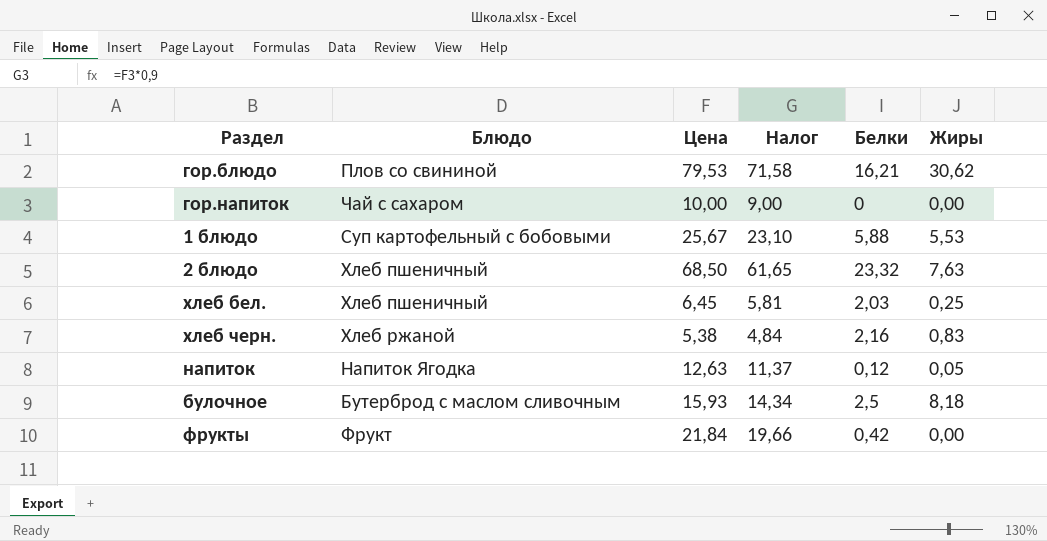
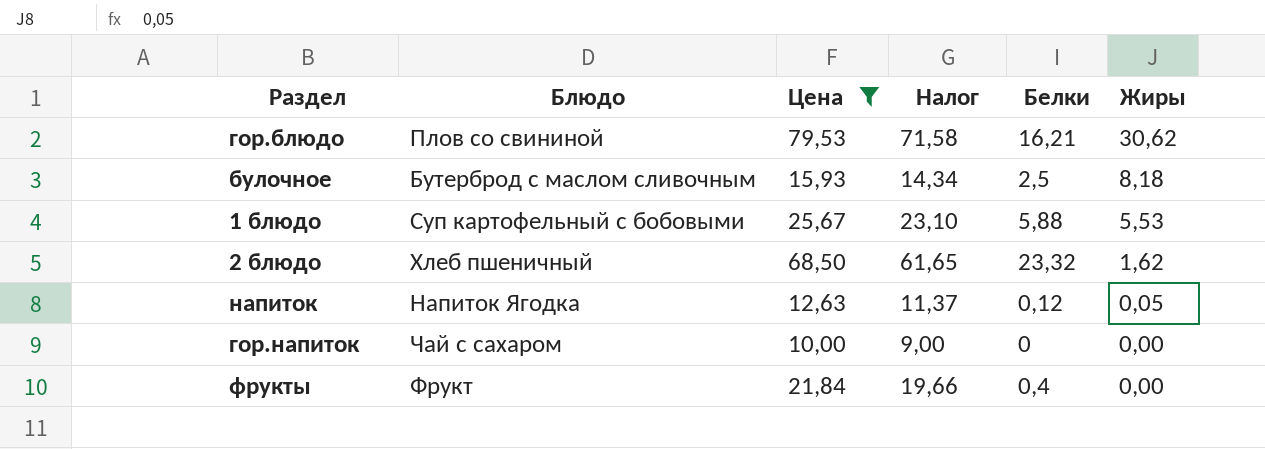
filter: none -> Цена >= 10,00
row order: none -> Жиры descending
2 блюдо | Жиры: 7,63 -> 1,62
фрукты | Белки: 0,42 -> 0,4

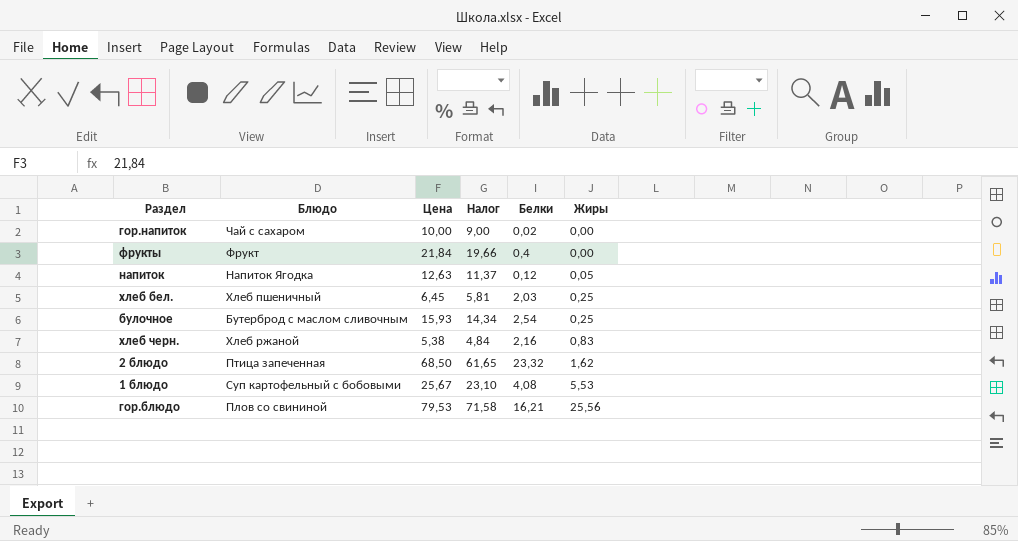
filter: Цена >= 10,00 -> none
row order: Жиры descending -> Жиры ascending
гор.напиток | Белки: 0 -> 0,02
булочное | Белки: 2,5 -> 2,54
булочное | Жиры: 8,18 -> 0,25
2 блюдо | Блюдо: Хлеб пшеничный -> Птица запеченная
1 блюдо | Белки: 5,88 -> 4,08
гор.блюдо | Жиры: 30,62 -> 25,56

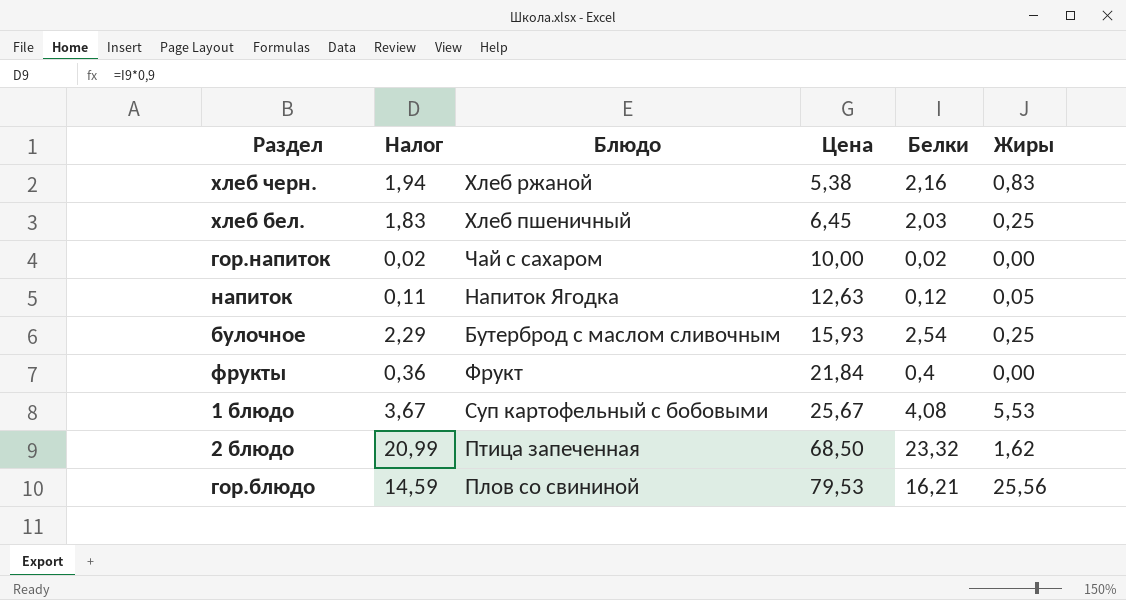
row order: Жиры ascending -> Цена ascending
column Налог | formula: [Цена] * 0,9 -> [Белки] * 0,9
column Налог | position: 4 -> 2

